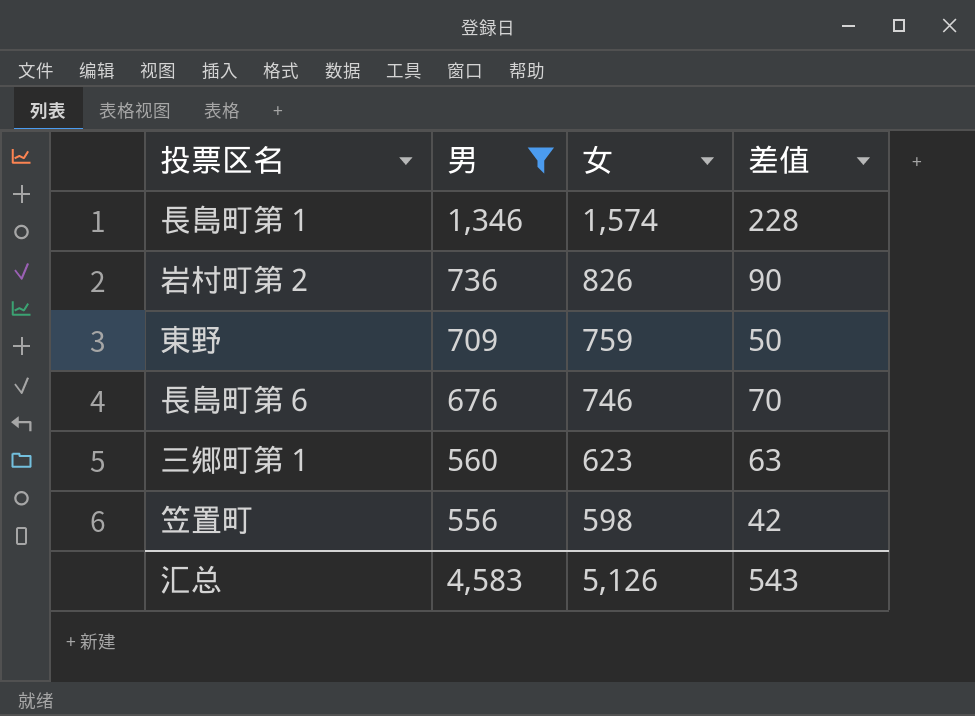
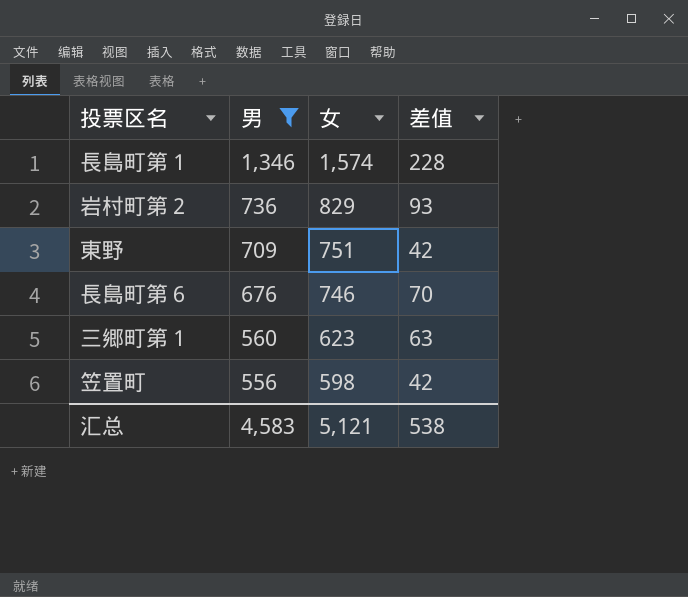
岩村町第２ | 女: 826 -> 829
岩村町第２ | 差值: 90 -> 93
東野 | 女: 759 -> 751
東野 | 差值: 50 -> 42
汇总 | 女: 5,126 -> 5,121
汇总 | 差值: 543 -> 538

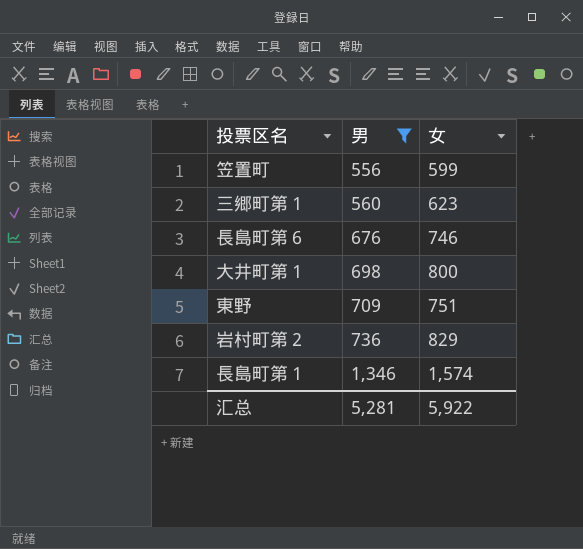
row order: 男 descending -> 男 ascending
column 差值 | formula: [女] - [男] -> none
笠置町 | 女: 598 -> 599
row 大井町第１: none -> 698 | 800
汇总 | 男: 4,583 -> 5,281
汇总 | 女: 5,121 -> 5,922

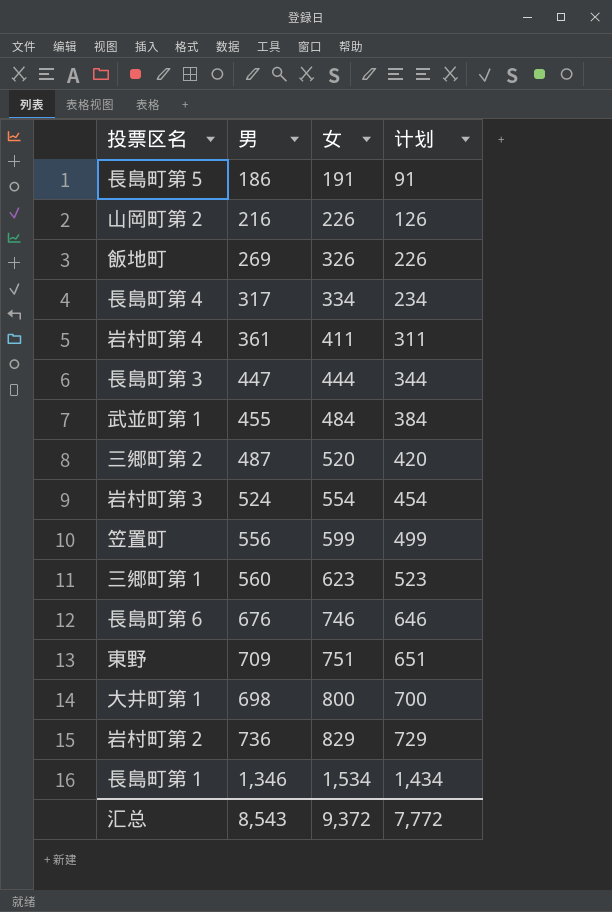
filter: 男 >= 556 -> none
row order: 男 ascending -> 女 ascending
column 计划 | formula: none -> [女] - 100
長島町第１ | 女: 1,574 -> 1,534
汇总 | 男: 5,281 -> 8,543
汇总 | 女: 5,922 -> 9,372

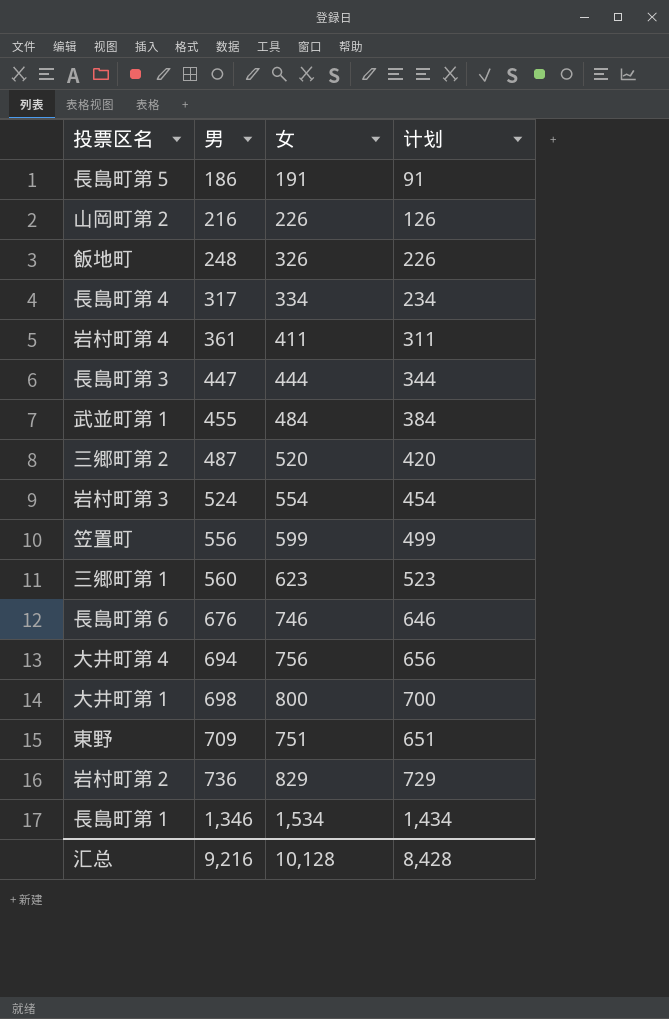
row order: 女 ascending -> 男 ascending
飯地町 | 男: 269 -> 248
row 大井町第４: none -> 694 | 756 | 656
汇总 | 男: 8,543 -> 9,216
汇总 | 女: 9,372 -> 10,128
汇总 | 计划: 7,772 -> 8,428

